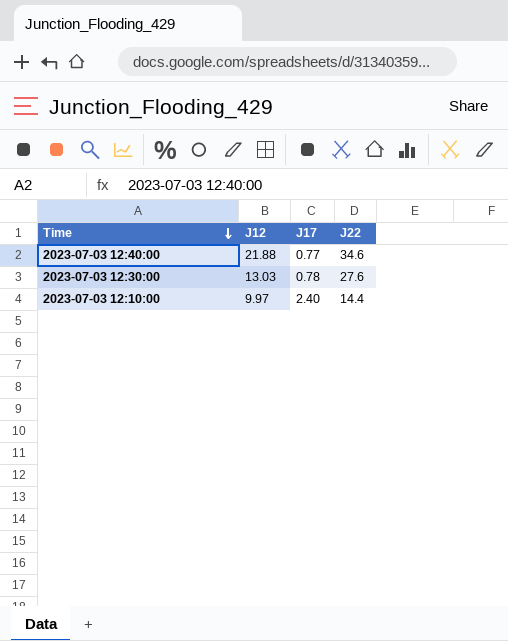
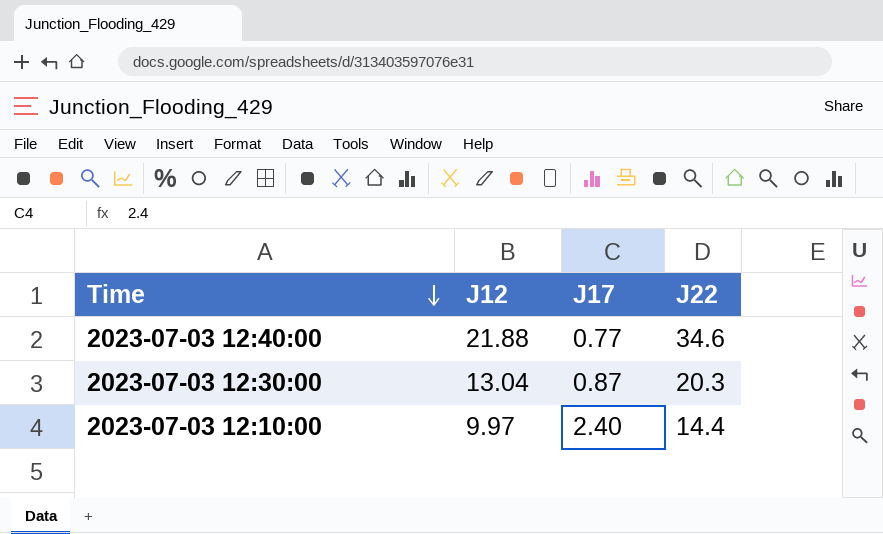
2023-07-03 12:30:00 | J12: 13.03 -> 13.04
2023-07-03 12:30:00 | J17: 0.78 -> 0.87
2023-07-03 12:30:00 | J22: 27.6 -> 20.3

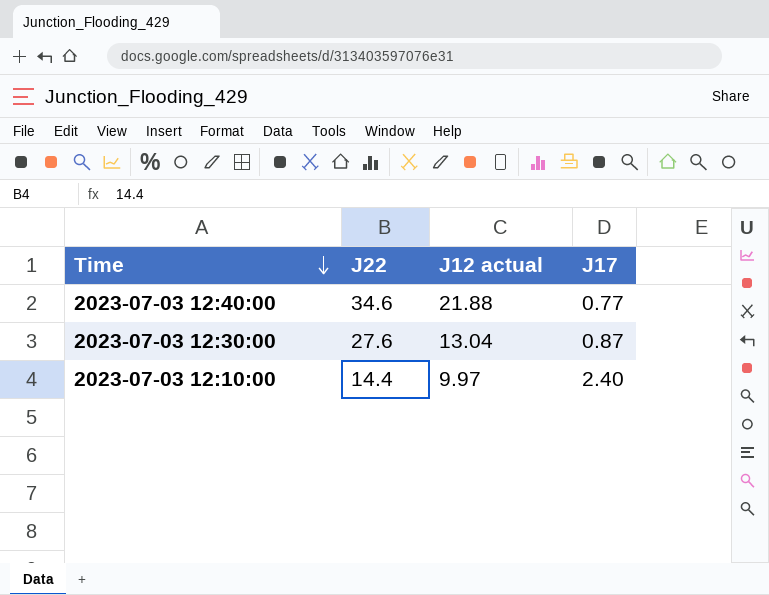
column J22 | position: 4 -> 2
column name: J12 -> J12 actual
2023-07-03 12:30:00 | J22: 20.3 -> 27.6

